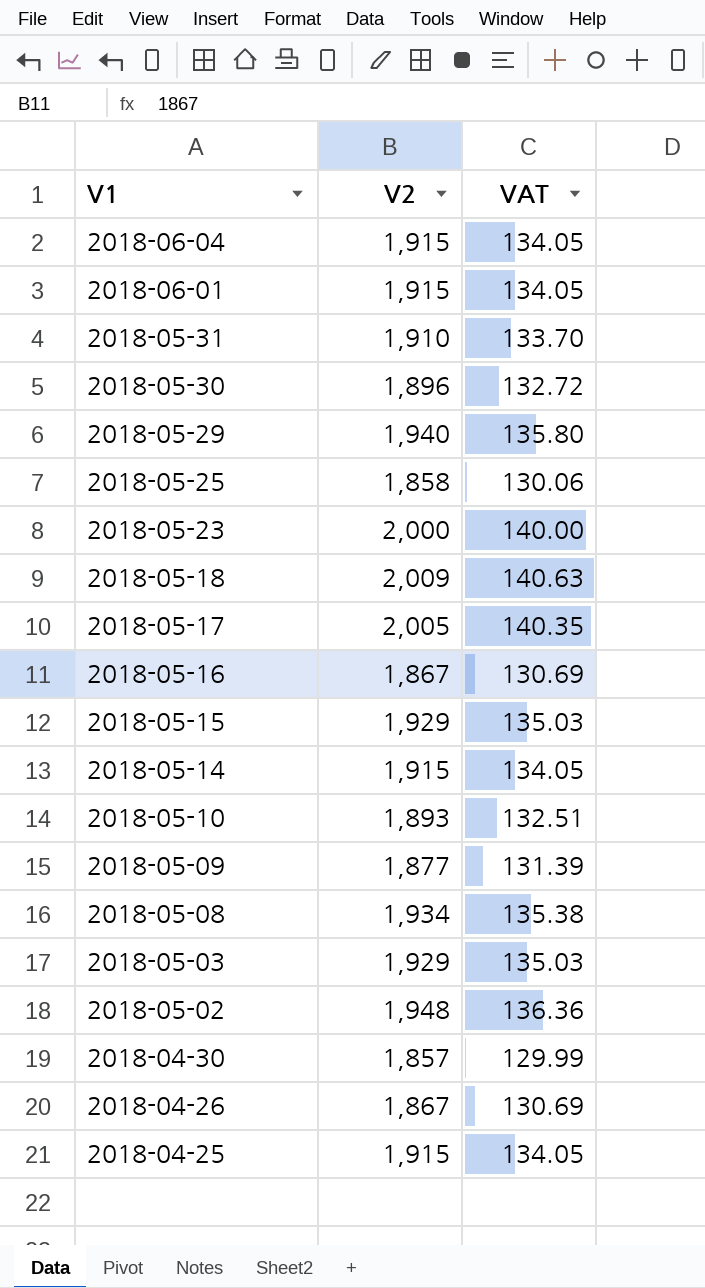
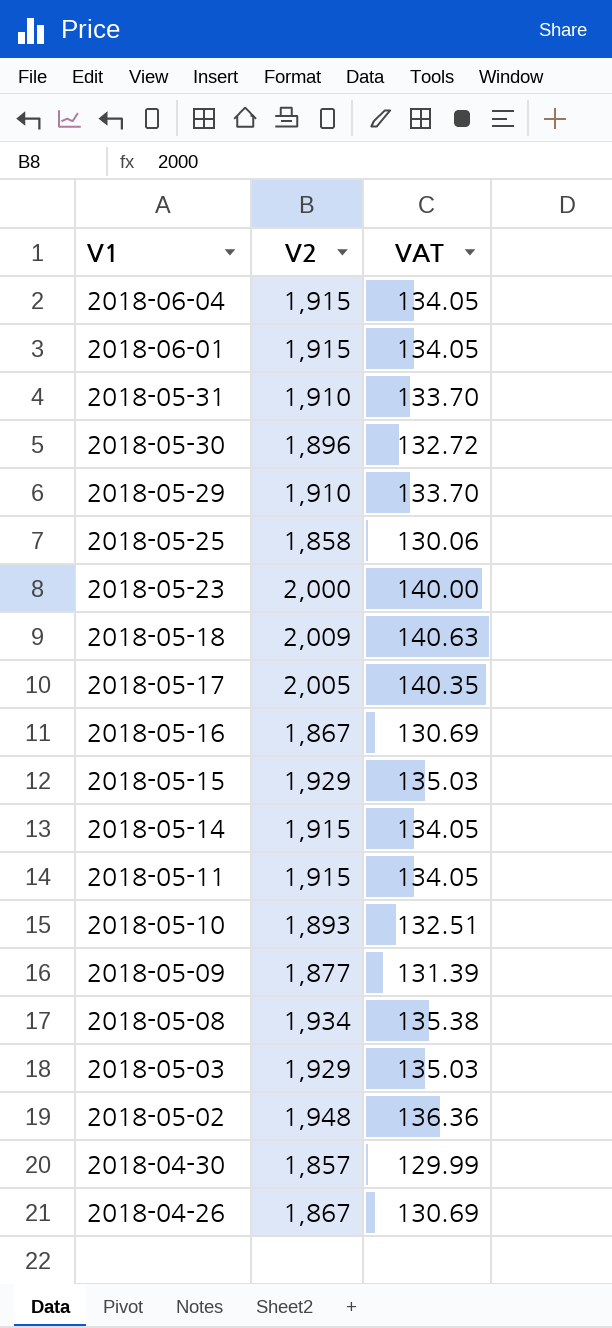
row 2018-04-25: 1,915 | 134.05 -> none
2018-05-29 | V2: 1,940 -> 1,910
2018-05-29 | VAT: 135.80 -> 133.70
row 2018-05-11: none -> 1,915 | 134.05

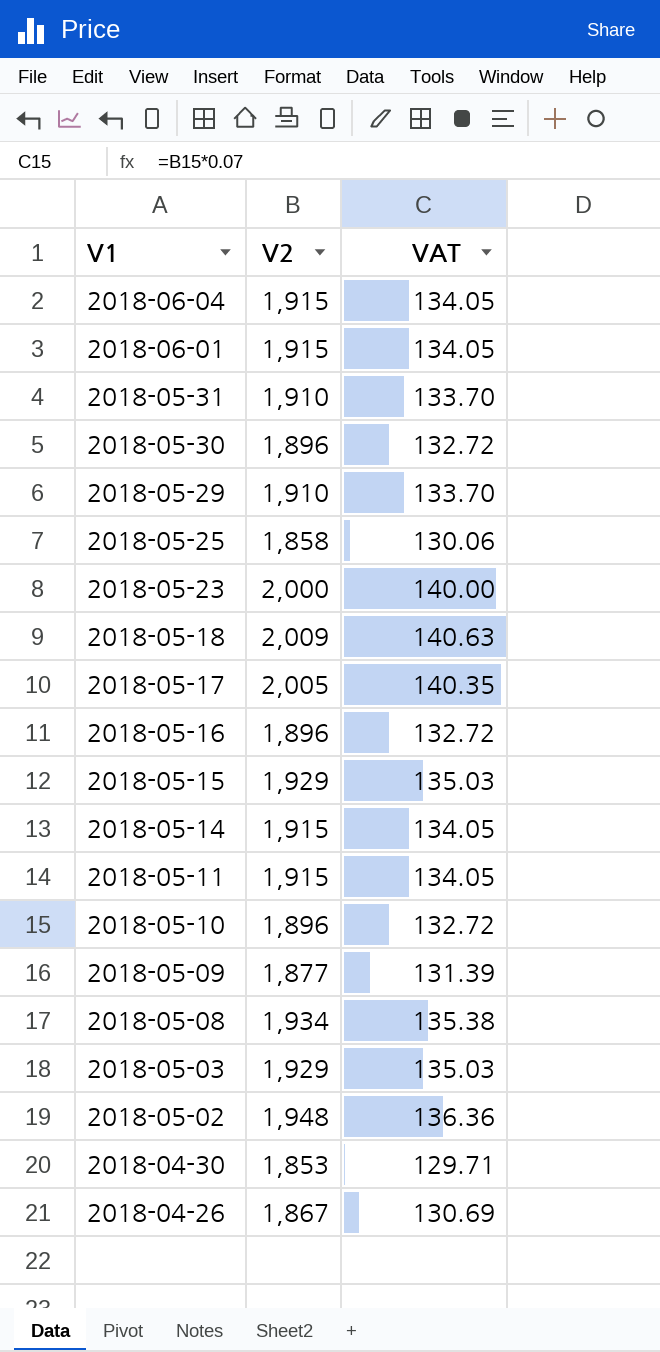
2018-05-16 | V2: 1,867 -> 1,896
2018-05-16 | VAT: 130.69 -> 132.72
2018-05-10 | V2: 1,893 -> 1,896
2018-05-10 | VAT: 132.51 -> 132.72
2018-04-30 | V2: 1,857 -> 1,853
2018-04-30 | VAT: 129.99 -> 129.71

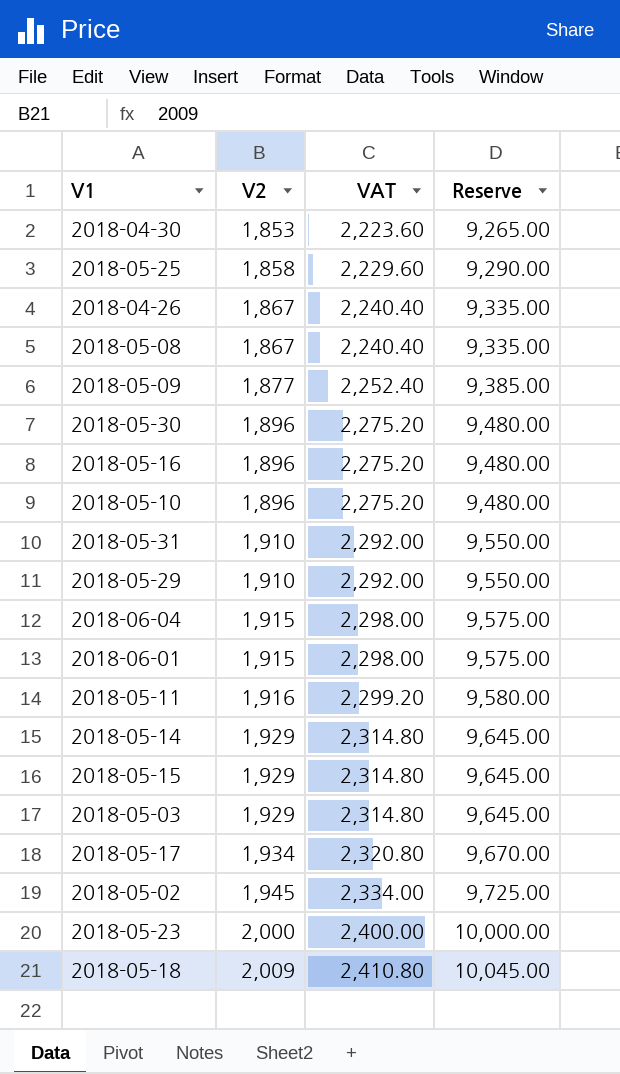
row order: V1 descending -> V2 ascending
column VAT | formula: [V2] * 0.07 -> [V2] * 1.2
column Reserve | formula: none -> [V2] * 5
2018-05-08 | V2: 1,934 -> 1,867
2018-05-11 | V2: 1,915 -> 1,916
2018-05-14 | V2: 1,915 -> 1,929
2018-05-17 | V2: 2,005 -> 1,934
2018-05-02 | V2: 1,948 -> 1,945

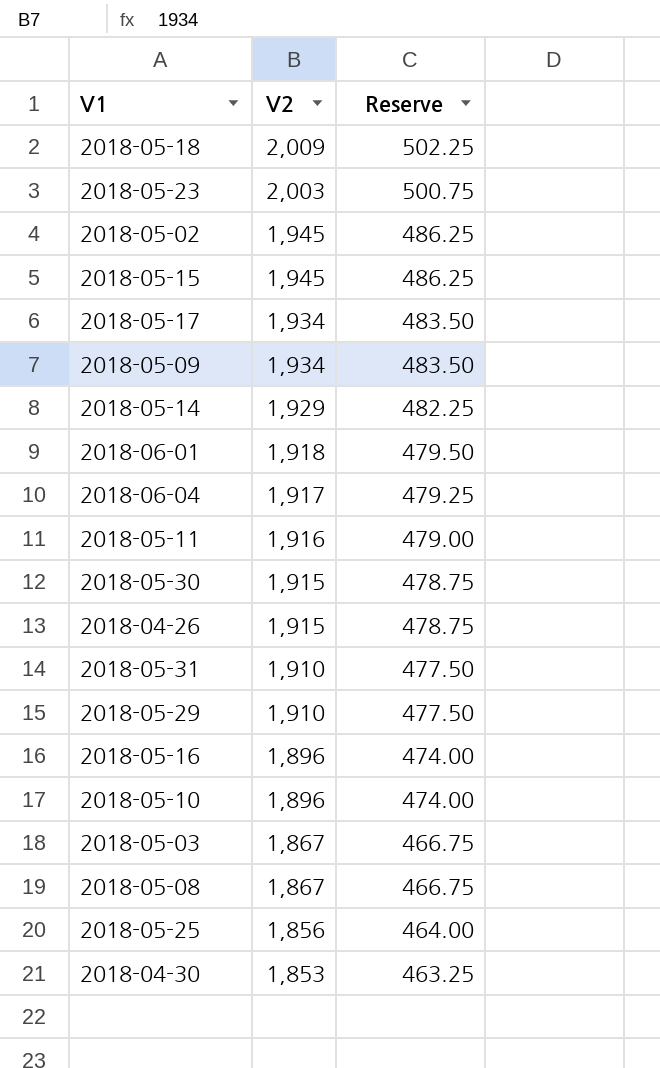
row order: V2 ascending -> V2 descending
column VAT | formula: [V2] * 1.2 -> none
column Reserve | formula: [V2] * 5 -> [V2] * 0.25
2018-05-23 | V2: 2,000 -> 2,003
2018-05-15 | V2: 1,929 -> 1,945
2018-05-09 | V2: 1,877 -> 1,934
2018-06-01 | V2: 1,915 -> 1,918
2018-06-04 | V2: 1,915 -> 1,917
2018-05-30 | V2: 1,896 -> 1,915
2018-04-26 | V2: 1,867 -> 1,915
2018-05-03 | V2: 1,929 -> 1,867
2018-05-25 | V2: 1,858 -> 1,856

